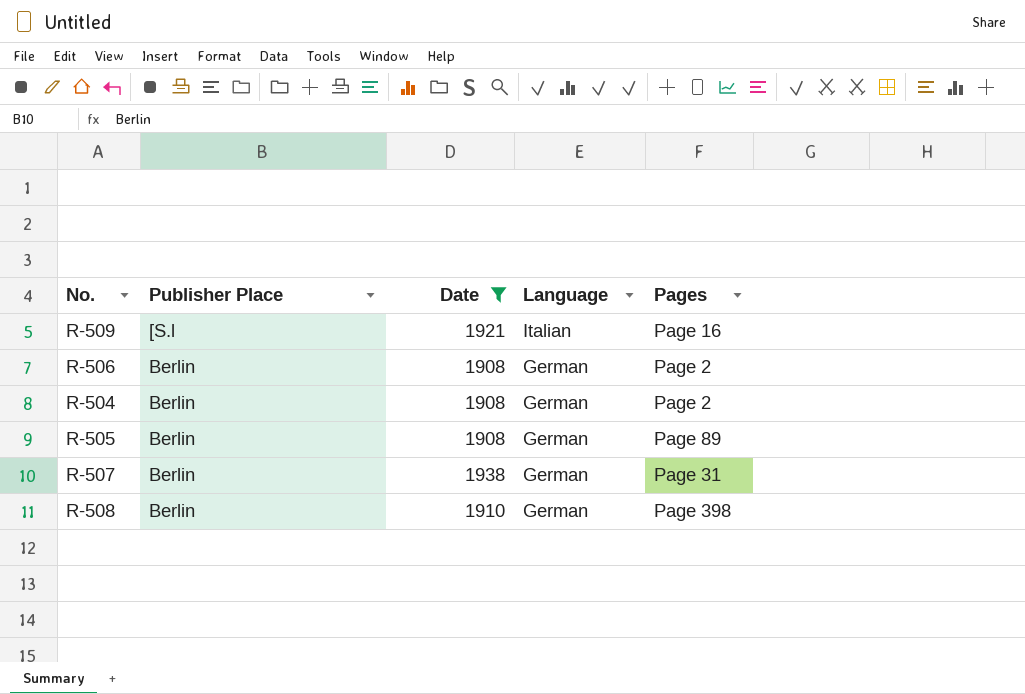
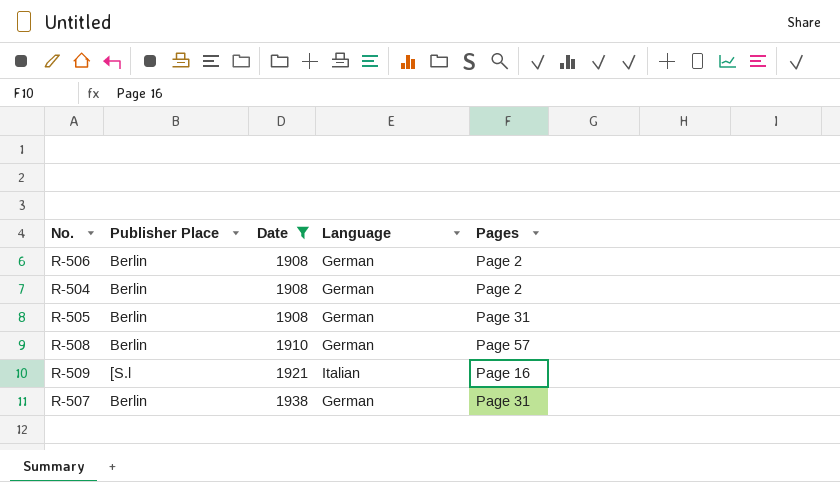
row order: Publisher Place ascending -> Date ascending
R-505 | Pages: Page 89 -> Page 31
R-508 | Pages: Page 398 -> Page 57

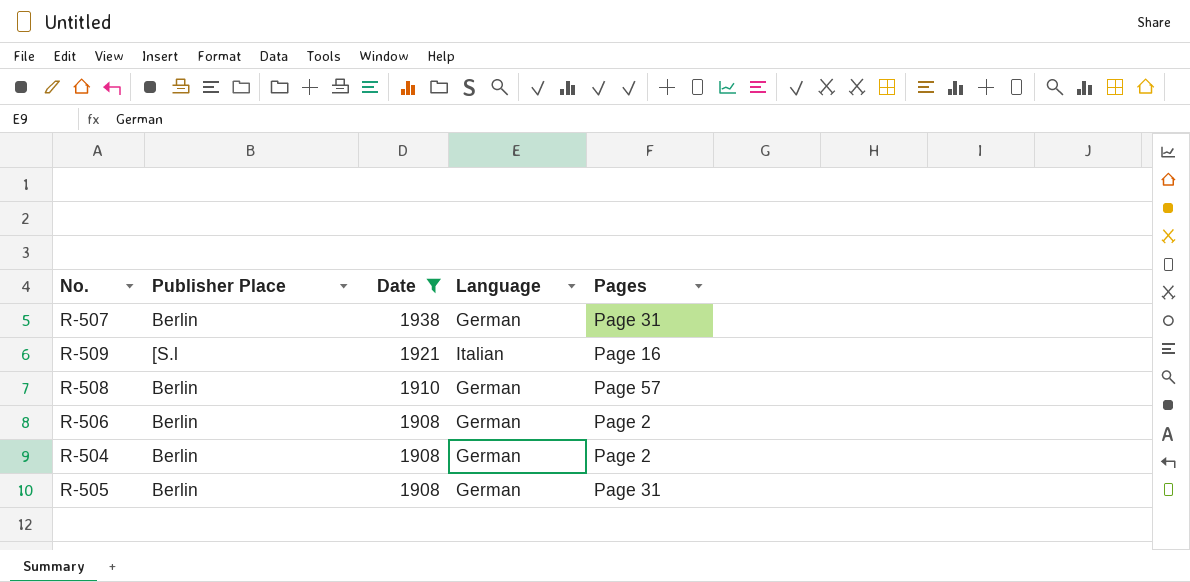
row order: Date ascending -> Date descending

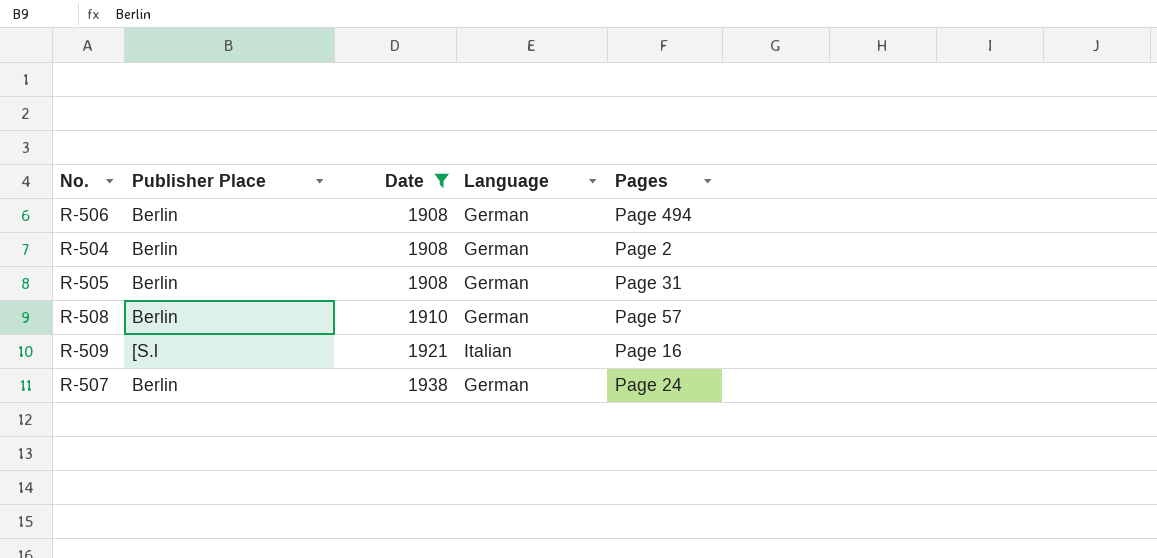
row order: Date descending -> Date ascending
R-506 | Pages: Page 2 -> Page 494
R-507 | Pages: Page 31 -> Page 24

